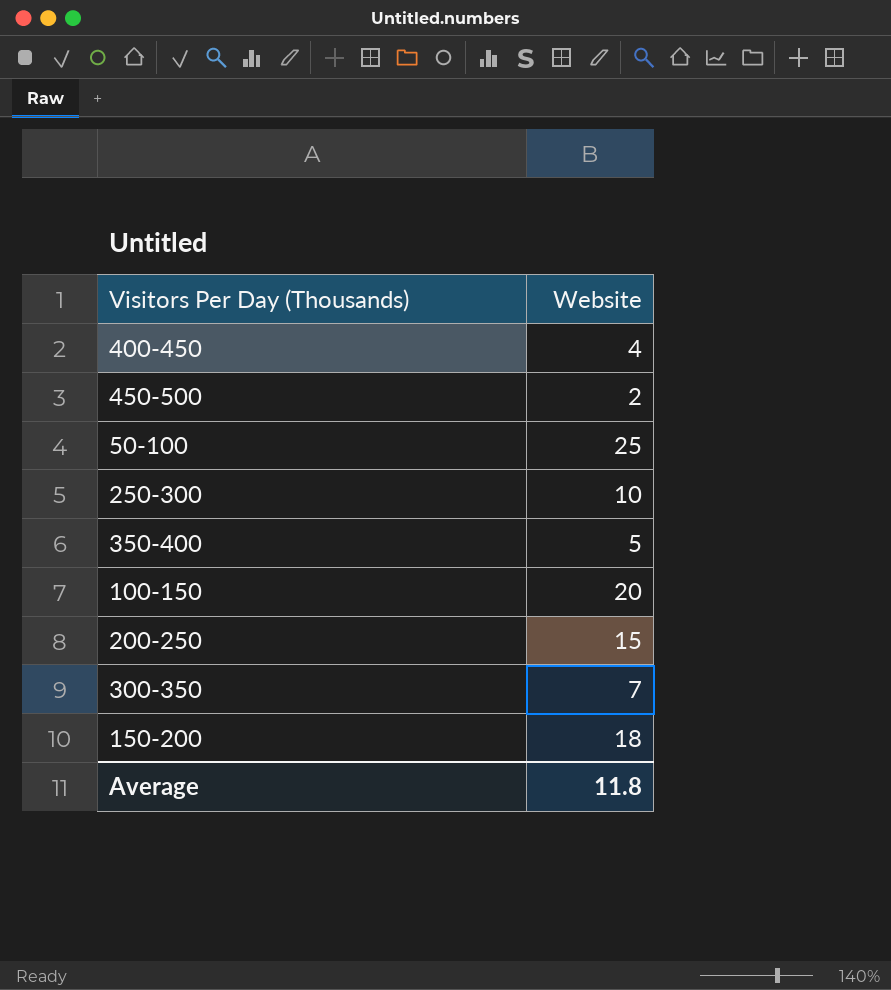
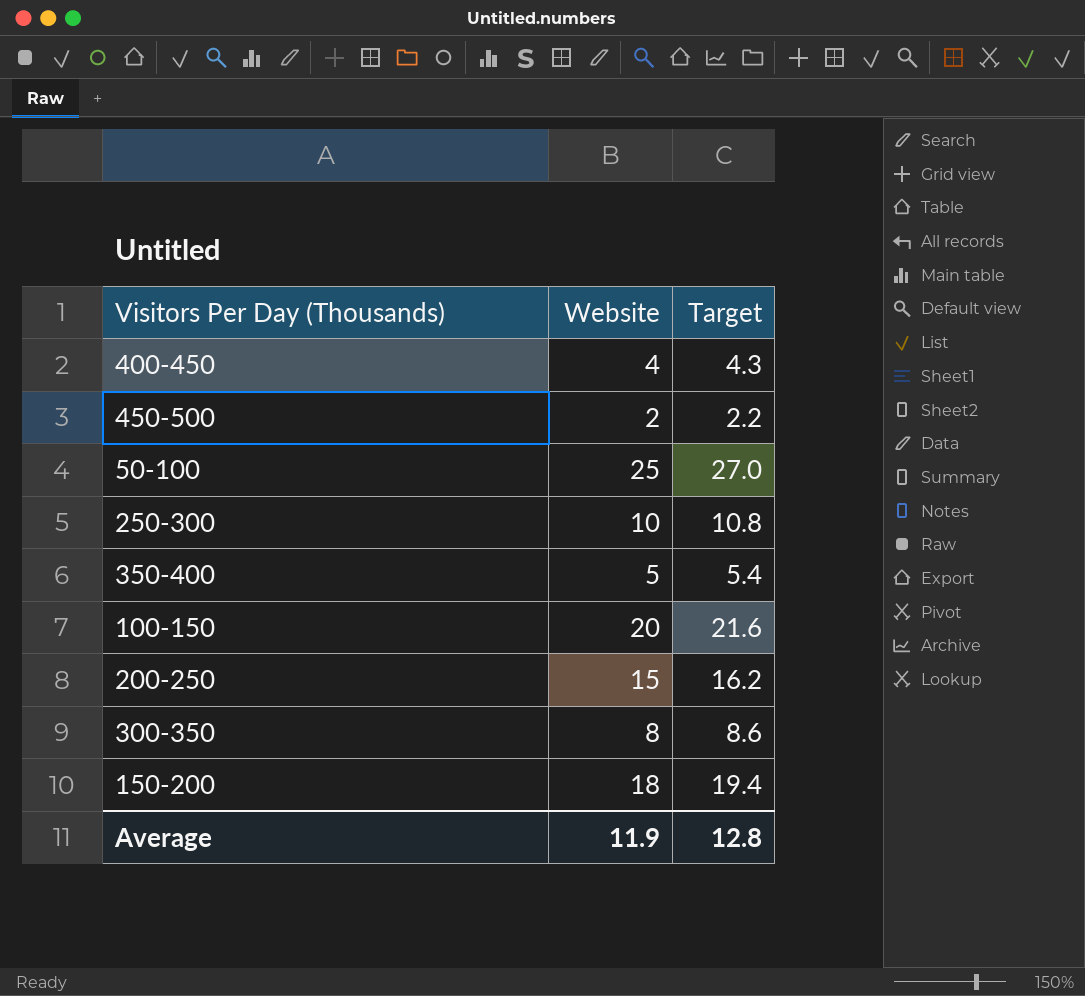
column Target | formula: none -> [Website] * 1.08
300-350 | Website: 7 -> 8
Average | Website: 11.8 -> 11.9

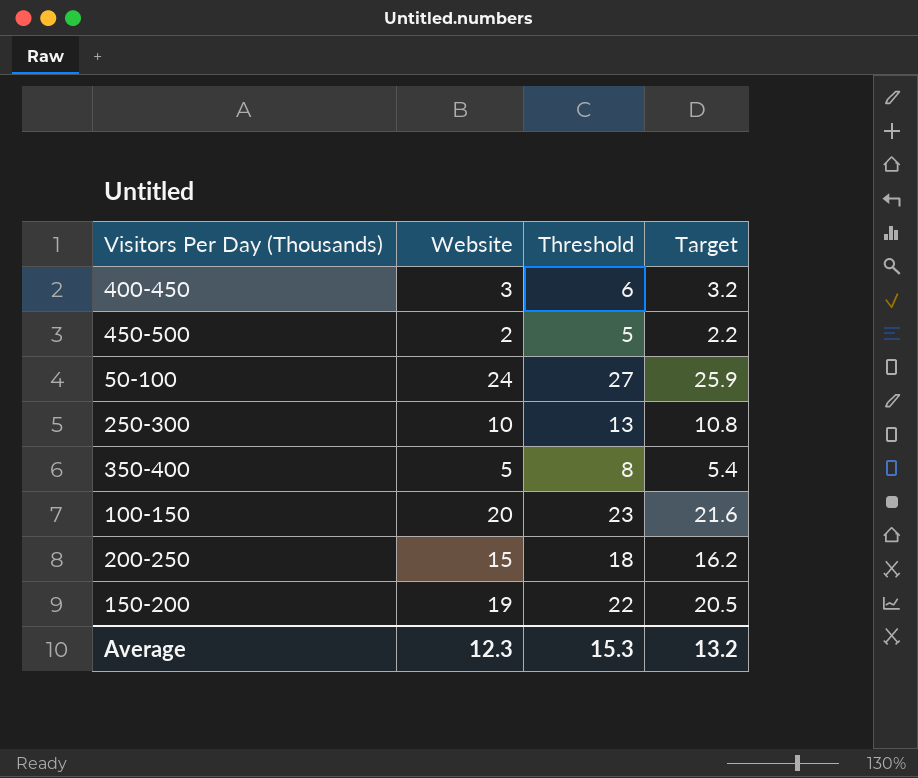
column Threshold | formula: none -> [Website] + 3
row 300-350: 8 | 8.6 -> none
400-450 | Website: 4 -> 3
400-450 | Target: 4.3 -> 3.2
50-100 | Website: 25 -> 24
50-100 | Target: 27.0 -> 25.9
150-200 | Website: 18 -> 19
150-200 | Target: 19.4 -> 20.5
Average | Website: 11.9 -> 12.3
Average | Target: 12.8 -> 13.2

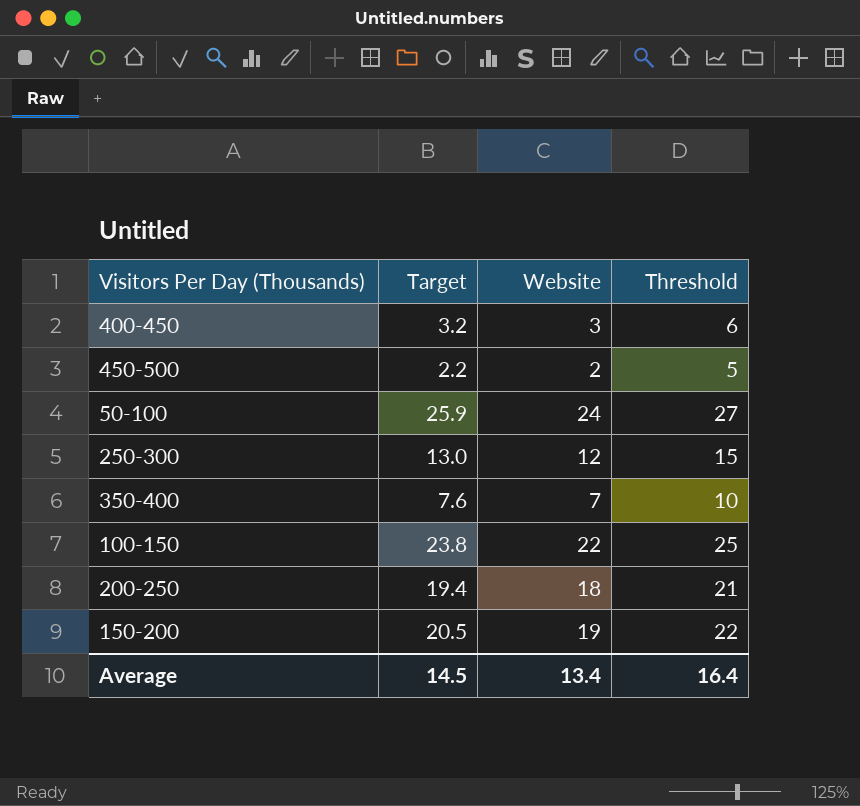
column Target | position: 4 -> 2
250-300 | Target: 10.8 -> 13.0
250-300 | Website: 10 -> 12
250-300 | Threshold: 13 -> 15
350-400 | Target: 5.4 -> 7.6
350-400 | Website: 5 -> 7
350-400 | Threshold: 8 -> 10
100-150 | Target: 21.6 -> 23.8
100-150 | Website: 20 -> 22
100-150 | Threshold: 23 -> 25
200-250 | Target: 16.2 -> 19.4
200-250 | Website: 15 -> 18
200-250 | Threshold: 18 -> 21
Average | Target: 13.2 -> 14.5
Average | Website: 12.3 -> 13.4
Average | Threshold: 15.3 -> 16.4

